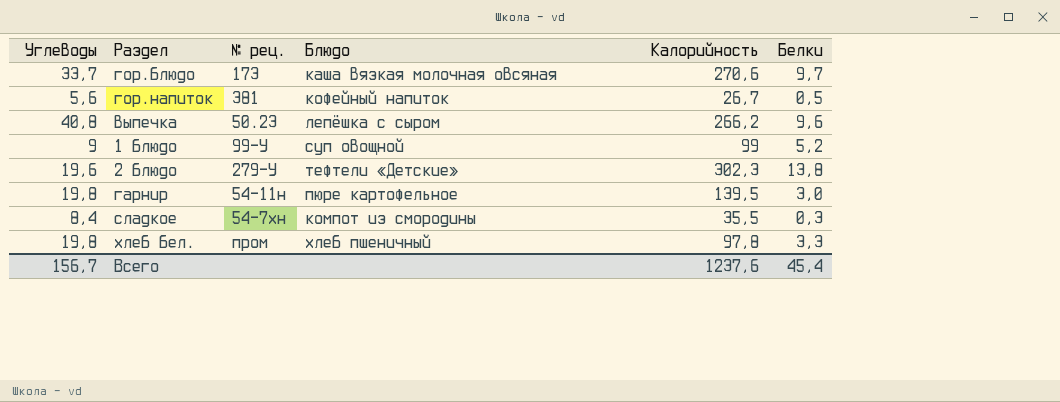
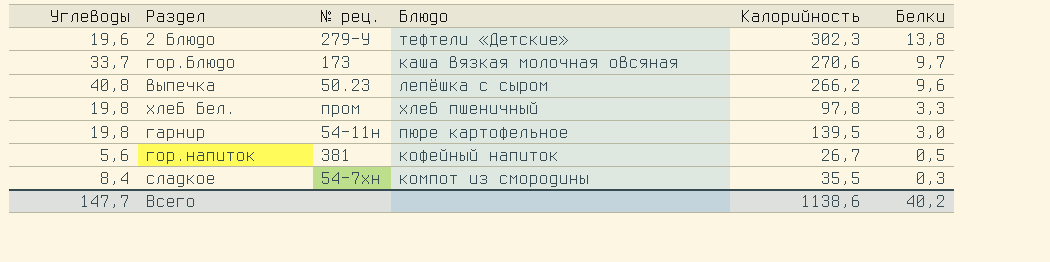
row order: none -> Белки descending
row 1 блюдо: 9 | 99-У | суп овощной | 99 | 5,2 -> none
Всего | Углеводы: 156,7 -> 147,7
Всего | Калорийность: 1237,6 -> 1138,6
Всего | Белки: 45,4 -> 40,2

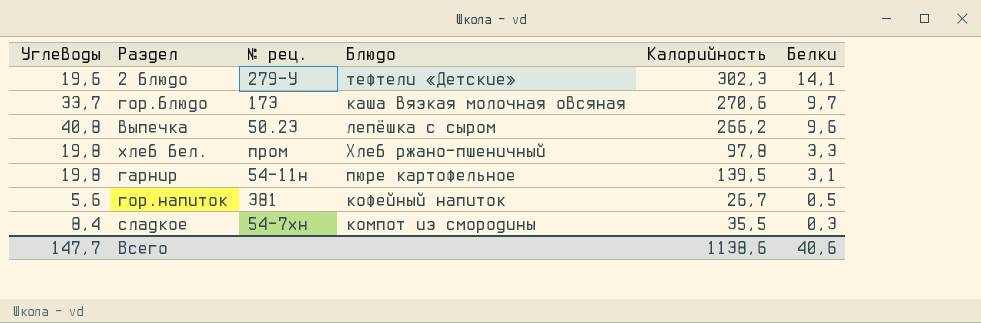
2 блюдо | Белки: 13,8 -> 14,1
хлеб бел. | Блюдо: хлеб пшеничный -> Хлеб ржано-пшеничный
гарнир | Белки: 3,0 -> 3,1
Всего | Белки: 40,2 -> 40,6

